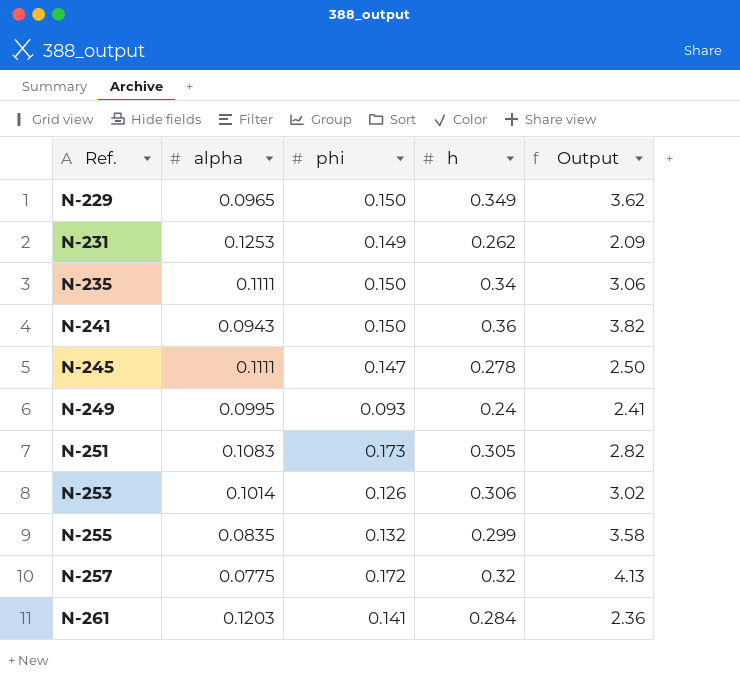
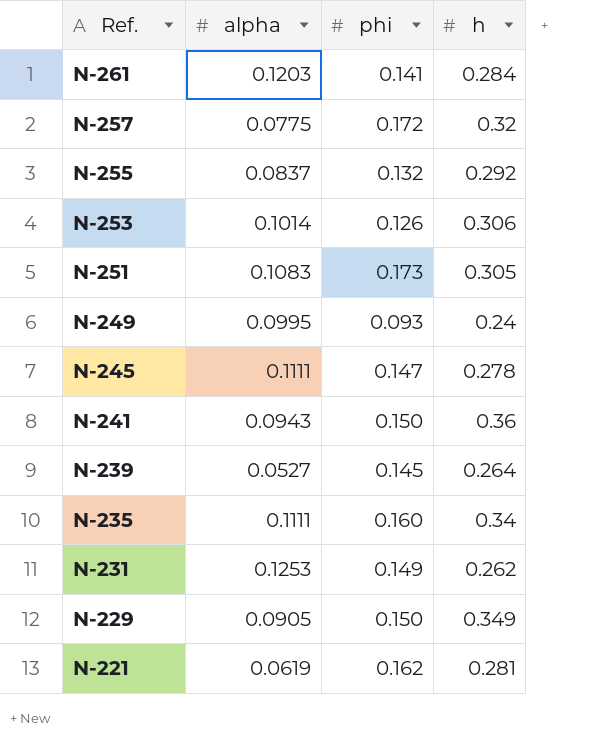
row order: Ref. ascending -> Ref. descending
column Output | formula: [h] / [alpha] -> none
N-255 | alpha: 0.0835 -> 0.0837
N-255 | h: 0.299 -> 0.292
row N-239: none -> 0.0527 | 0.145 | 0.264
N-235 | phi: 0.150 -> 0.160
N-229 | alpha: 0.0965 -> 0.0905
row N-221: none -> 0.0619 | 0.162 | 0.281

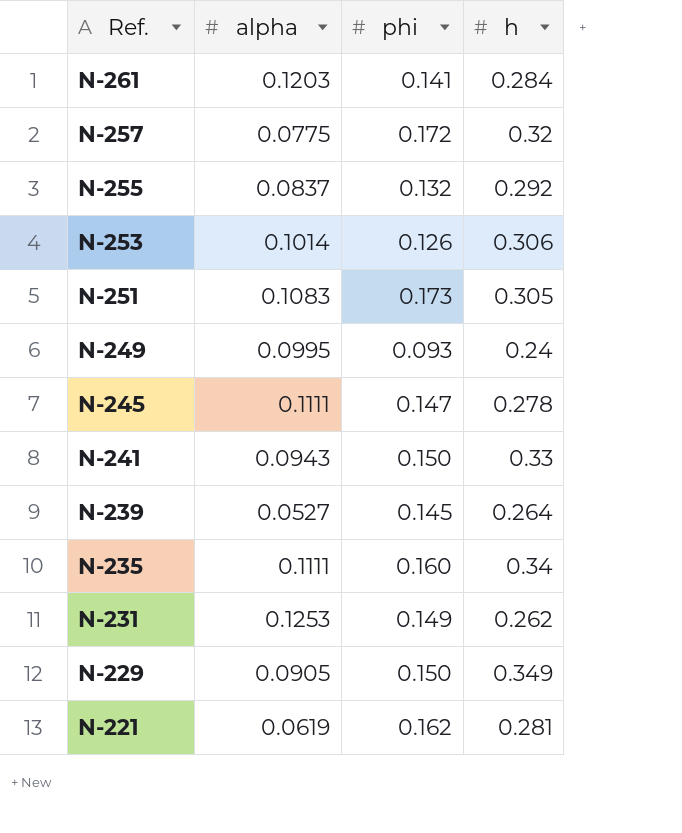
N-241 | h: 0.36 -> 0.33

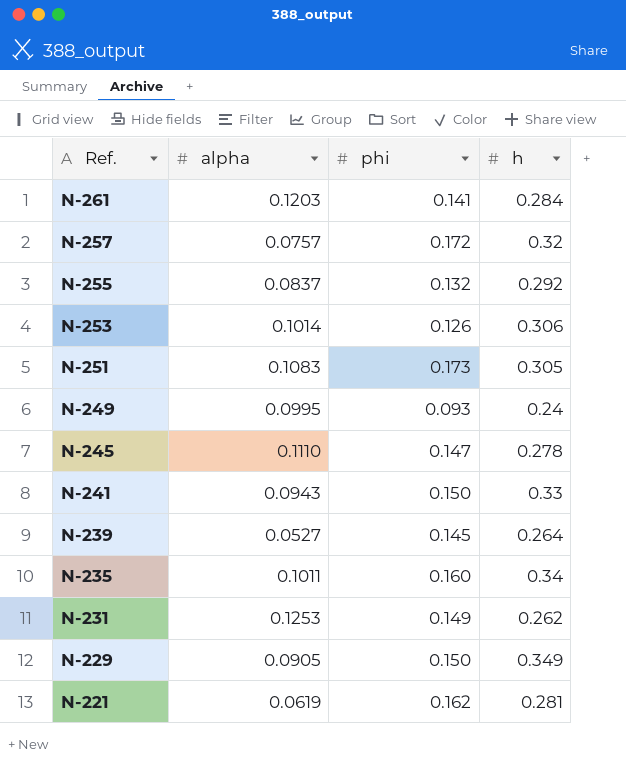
N-257 | alpha: 0.0775 -> 0.0757
N-245 | alpha: 0.1111 -> 0.1110
N-235 | alpha: 0.1111 -> 0.1011

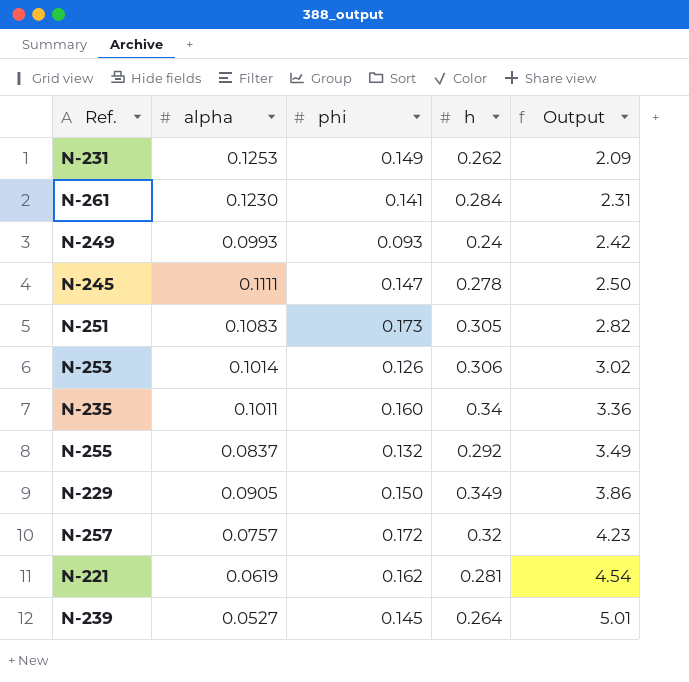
row order: Ref. descending -> Output ascending
column Output | formula: none -> [h] / [alpha]
row N-241: 0.0943 | 0.150 | 0.33 -> none
N-261 | alpha: 0.1203 -> 0.1230
N-249 | alpha: 0.0995 -> 0.0993
N-245 | alpha: 0.1110 -> 0.1111

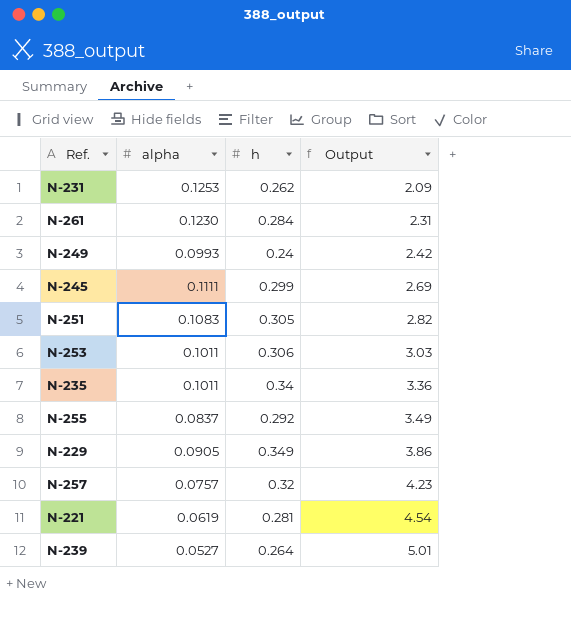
column phi | position: 3 -> none
N-245 | h: 0.278 -> 0.299
N-245 | Output: 2.50 -> 2.69
N-253 | alpha: 0.1014 -> 0.1011
N-253 | Output: 3.02 -> 3.03

